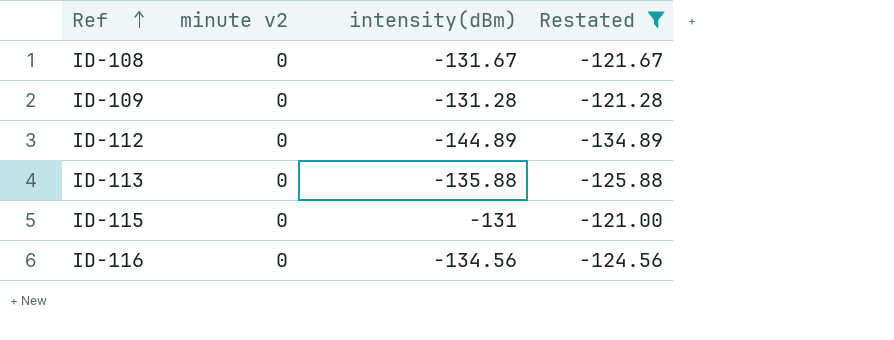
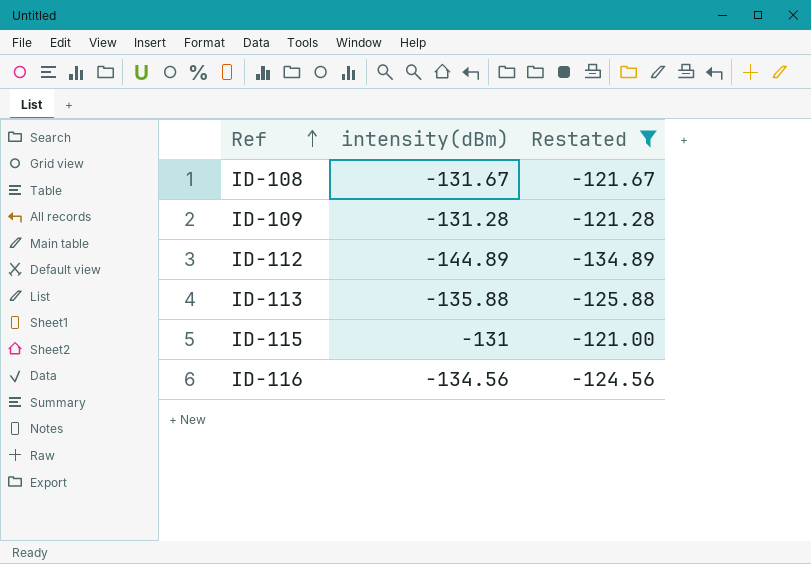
column minute v2 | position: 2 -> none

